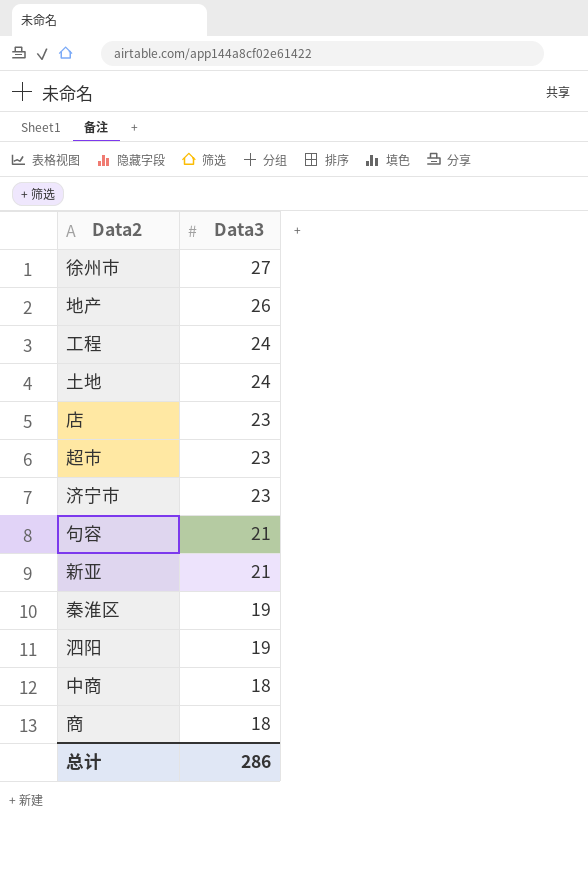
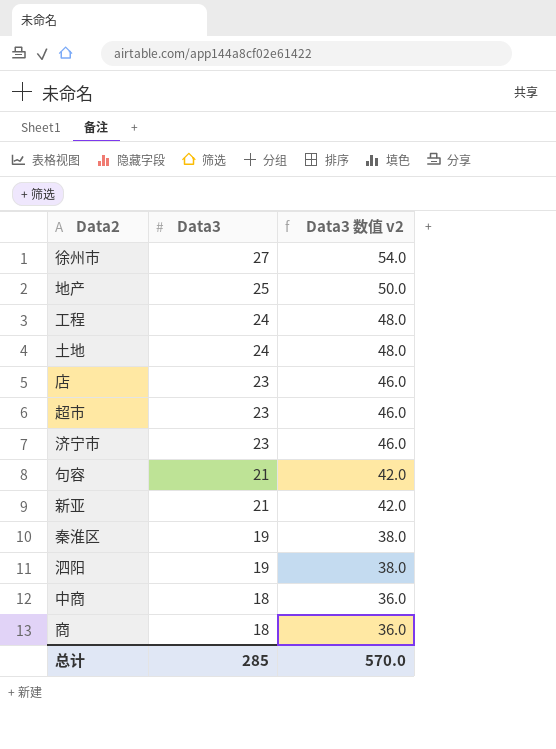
column Data3 数值 v2 | formula: none -> [Data3] * 2
地产 | Data3: 26 -> 25
总计 | Data3: 286 -> 285

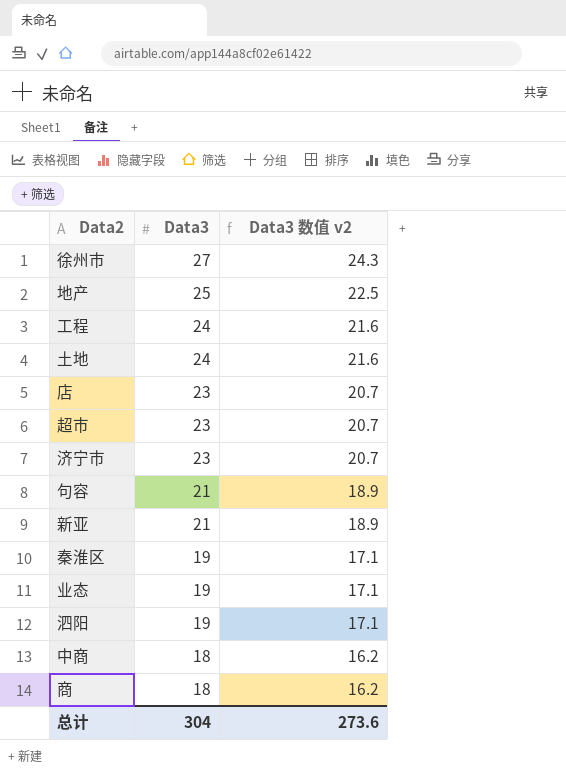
column Data3 数值 v2 | formula: [Data3] * 2 -> [Data3] * 0.9
row 业态: none -> 19 | 17.1
总计 | Data3: 285 -> 304
总计 | Data3 数值 v2: 570.0 -> 273.6

